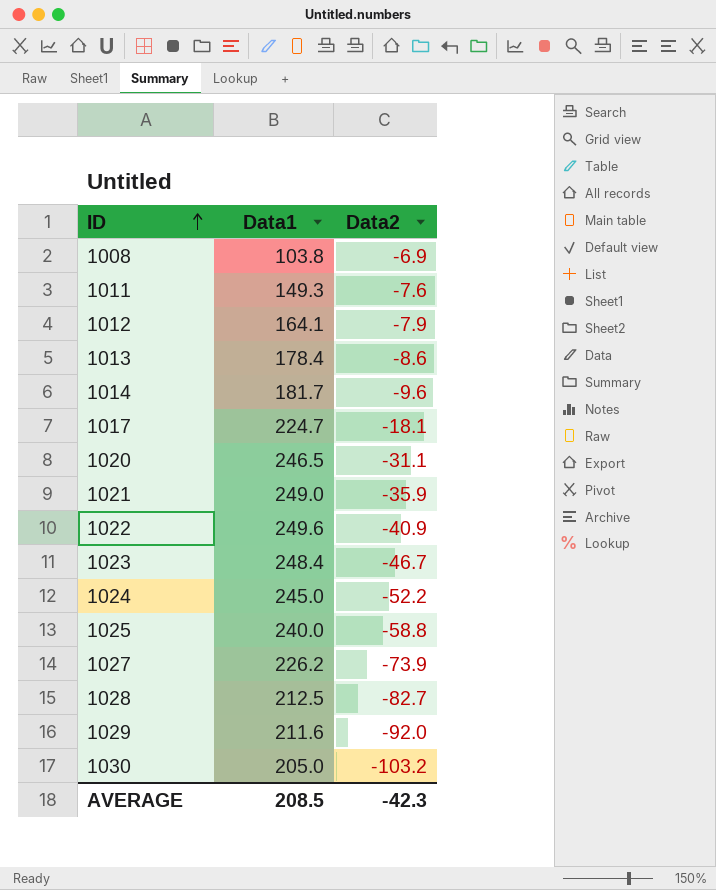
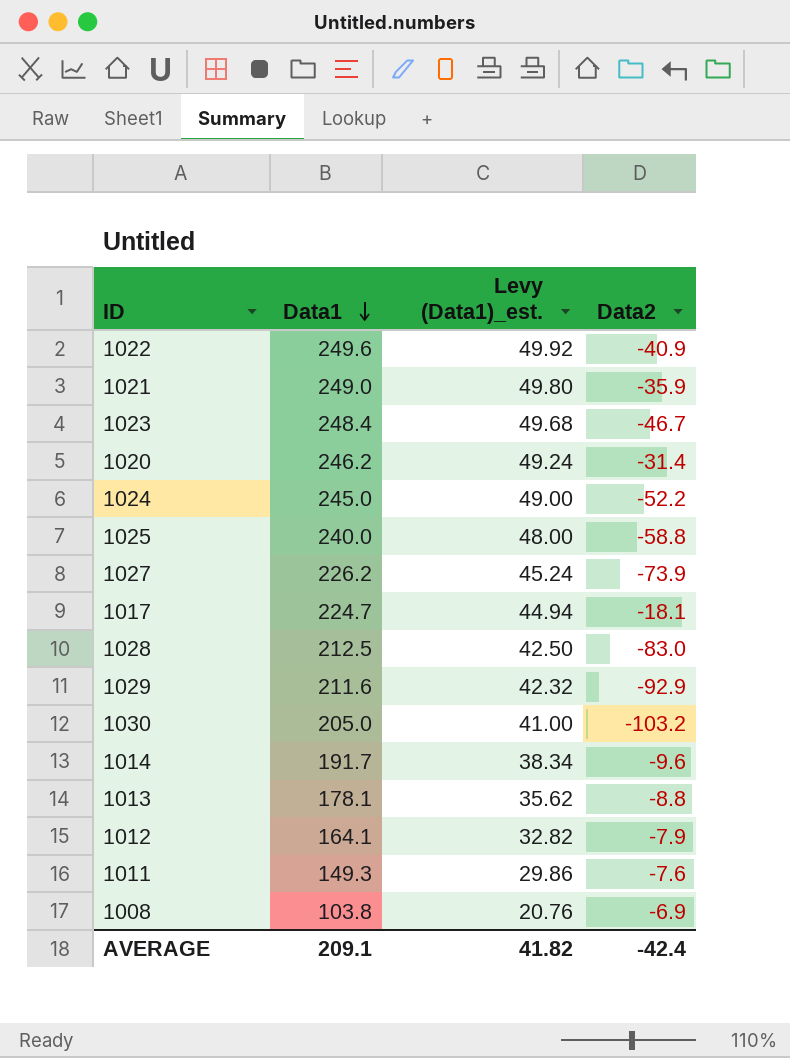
row order: ID ascending -> Data1 descending
column Levy (Data1)_est. | formula: none -> [Data1] * 0.2
1020 | Data1: 246.5 -> 246.2
1020 | Data2: -31.1 -> -31.4
1028 | Data2: -82.7 -> -83.0
1029 | Data2: -92.0 -> -92.9
1014 | Data1: 181.7 -> 191.7
1013 | Data1: 178.4 -> 178.1
1013 | Data2: -8.6 -> -8.8
AVERAGE | Data1: 208.5 -> 209.1
AVERAGE | Data2: -42.3 -> -42.4

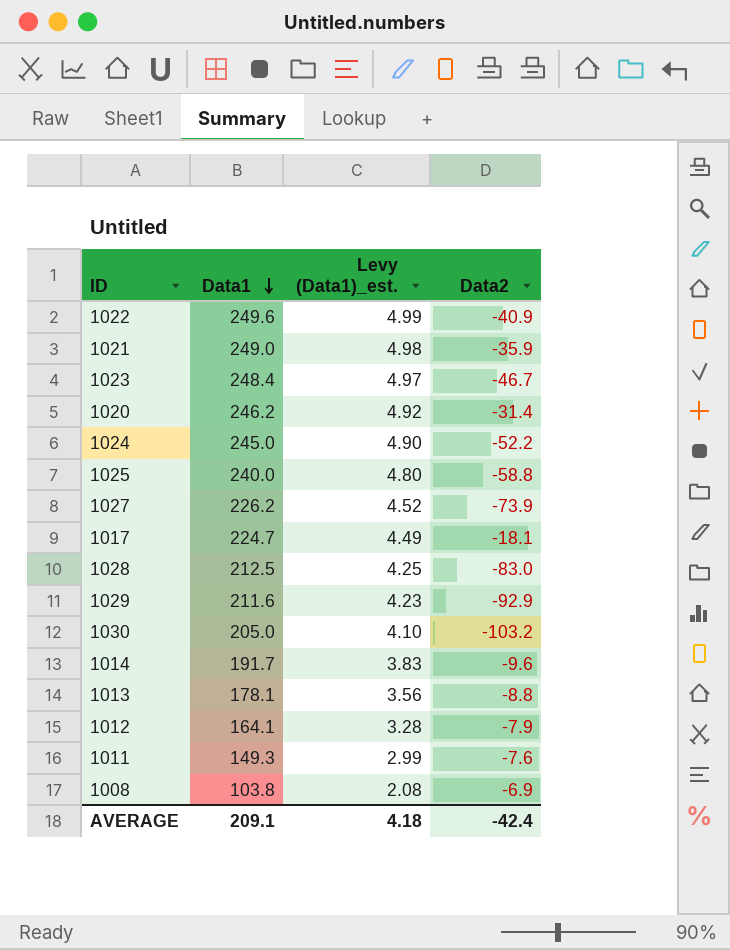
column Levy (Data1)_est. | formula: [Data1] * 0.2 -> [Data1] * 0.02
AVERAGE | Levy (Data1)_est.: 41.82 -> 4.18

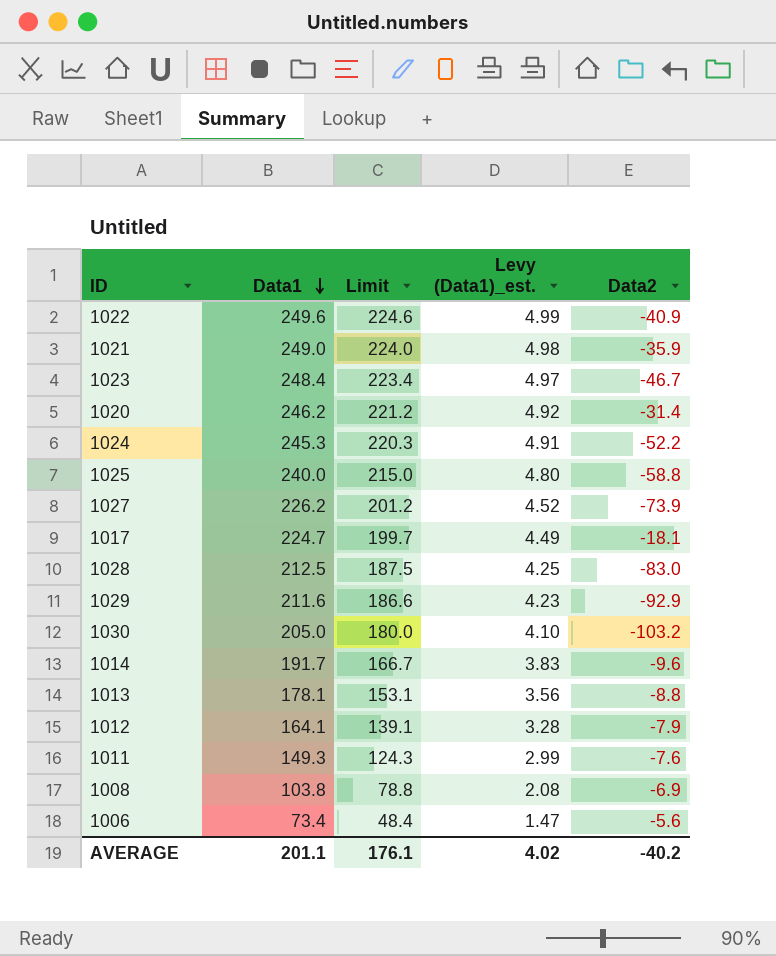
column Limit | formula: none -> [Data1] - 25
1024 | Data1: 245.0 -> 245.3
1024 | Levy (Data1)_est.: 4.90 -> 4.91
row 1006: none -> 73.4 | 48.4 | 1.47 | -5.6
AVERAGE | Data1: 209.1 -> 201.1
AVERAGE | Levy (Data1)_est.: 4.18 -> 4.02
AVERAGE | Data2: -42.4 -> -40.2

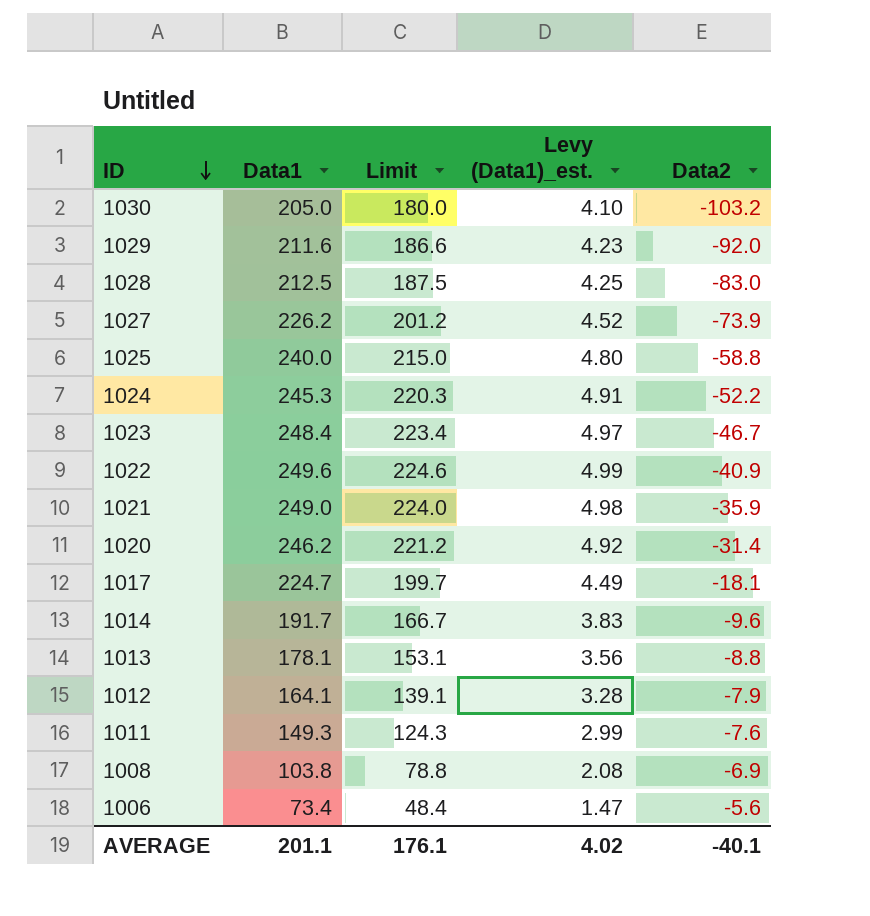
row order: Data1 descending -> ID descending
1029 | Data2: -92.9 -> -92.0
AVERAGE | Data2: -40.2 -> -40.1

